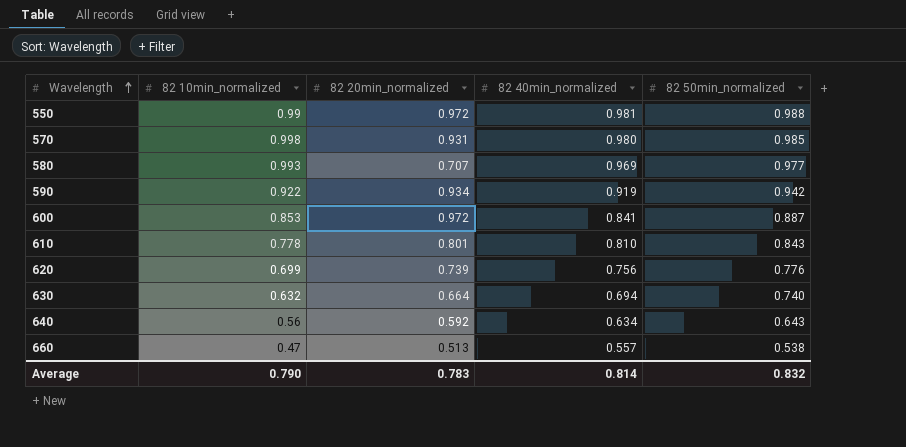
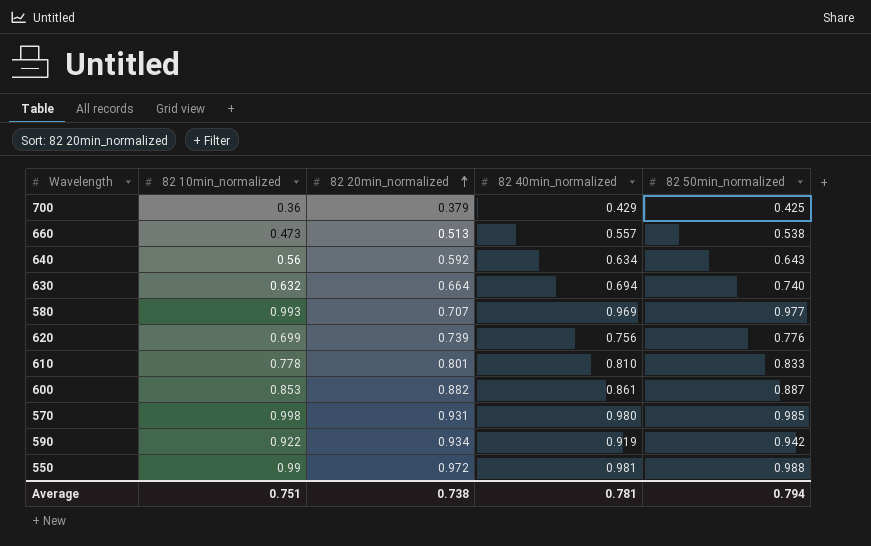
row order: Wavelength ascending -> 82 20min_normalized ascending
row 700: none -> 0.36 | 0.379 | 0.429 | 0.425
660 | 82 10min_normalized: 0.47 -> 0.473
610 | 82 50min_normalized: 0.843 -> 0.833
600 | 82 20min_normalized: 0.972 -> 0.882
600 | 82 40min_normalized: 0.841 -> 0.861
Average | 82 10min_normalized: 0.790 -> 0.751
Average | 82 20min_normalized: 0.783 -> 0.738
Average | 82 40min_normalized: 0.814 -> 0.781
Average | 82 50min_normalized: 0.832 -> 0.794

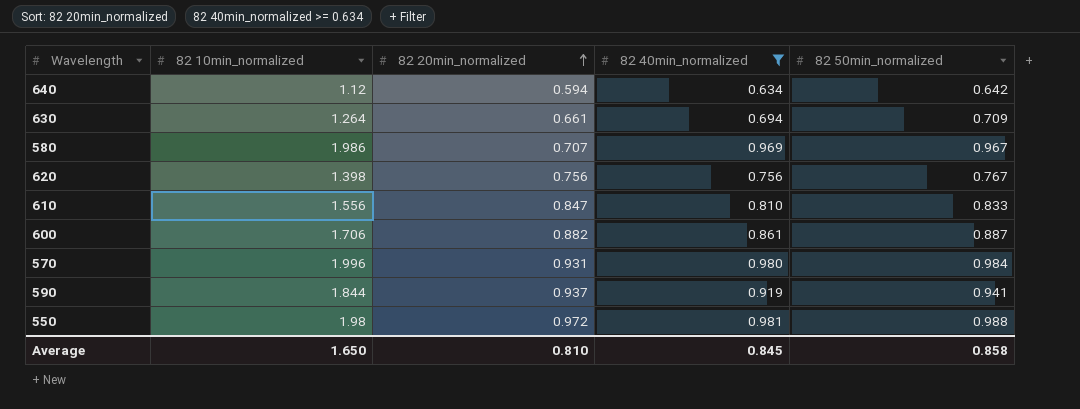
filter: none -> 82 40min_normalized >= 0.634
640 | 82 10min_normalized: 0.56 -> 1.12
640 | 82 20min_normalized: 0.592 -> 0.594
640 | 82 50min_normalized: 0.643 -> 0.642
630 | 82 10min_normalized: 0.632 -> 1.264
630 | 82 20min_normalized: 0.664 -> 0.661
630 | 82 50min_normalized: 0.740 -> 0.709
580 | 82 10min_normalized: 0.993 -> 1.986
580 | 82 50min_normalized: 0.977 -> 0.967
620 | 82 10min_normalized: 0.699 -> 1.398
620 | 82 20min_normalized: 0.739 -> 0.756
620 | 82 50min_normalized: 0.776 -> 0.767
610 | 82 10min_normalized: 0.778 -> 1.556
610 | 82 20min_normalized: 0.801 -> 0.847
600 | 82 10min_normalized: 0.853 -> 1.706
570 | 82 10min_normalized: 0.998 -> 1.996
570 | 82 50min_normalized: 0.985 -> 0.984
590 | 82 10min_normalized: 0.922 -> 1.844
590 | 82 20min_normalized: 0.934 -> 0.937
590 | 82 50min_normalized: 0.942 -> 0.941
550 | 82 10min_normalized: 0.99 -> 1.98
Average | 82 10min_normalized: 0.751 -> 1.650
Average | 82 20min_normalized: 0.738 -> 0.810
Average | 82 40min_normalized: 0.781 -> 0.845
Average | 82 50min_normalized: 0.794 -> 0.858

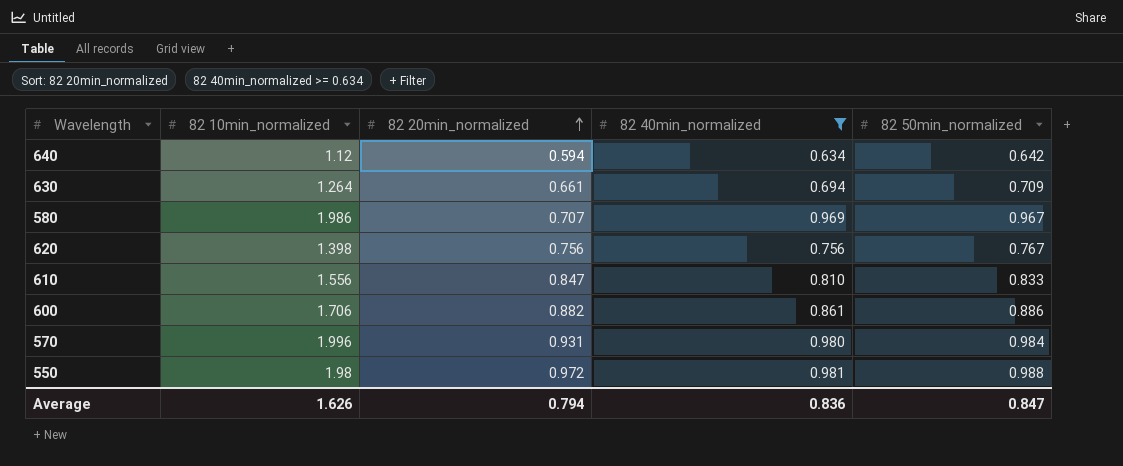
row 590: 1.844 | 0.937 | 0.919 | 0.941 -> none
600 | 82 50min_normalized: 0.887 -> 0.886
Average | 82 10min_normalized: 1.650 -> 1.626
Average | 82 20min_normalized: 0.810 -> 0.794
Average | 82 40min_normalized: 0.845 -> 0.836
Average | 82 50min_normalized: 0.858 -> 0.847

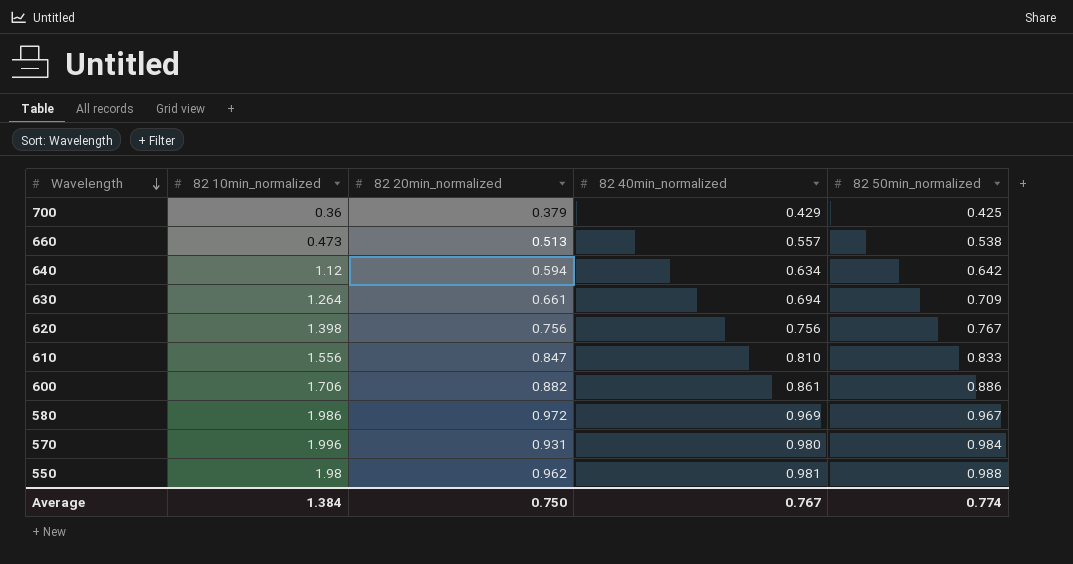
filter: 82 40min_normalized >= 0.634 -> none
row order: 82 20min_normalized ascending -> Wavelength descending
580 | 82 20min_normalized: 0.707 -> 0.972
550 | 82 20min_normalized: 0.972 -> 0.962
Average | 82 10min_normalized: 1.626 -> 1.384
Average | 82 20min_normalized: 0.794 -> 0.750
Average | 82 40min_normalized: 0.836 -> 0.767
Average | 82 50min_normalized: 0.847 -> 0.774

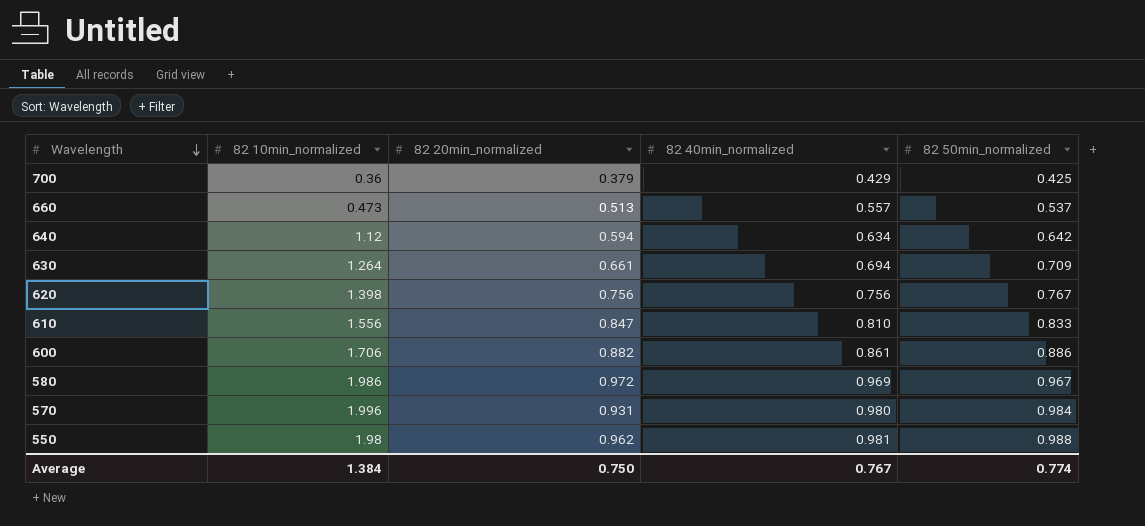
660 | 82 50min_normalized: 0.538 -> 0.537

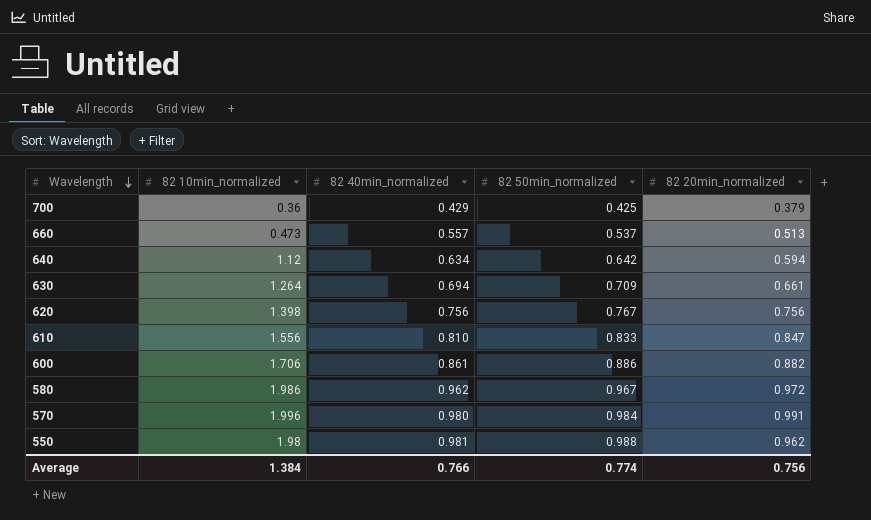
column 82 20min_normalized | position: 3 -> 5
580 | 82 40min_normalized: 0.969 -> 0.962
570 | 82 20min_normalized: 0.931 -> 0.991
Average | 82 40min_normalized: 0.767 -> 0.766
Average | 82 20min_normalized: 0.750 -> 0.756

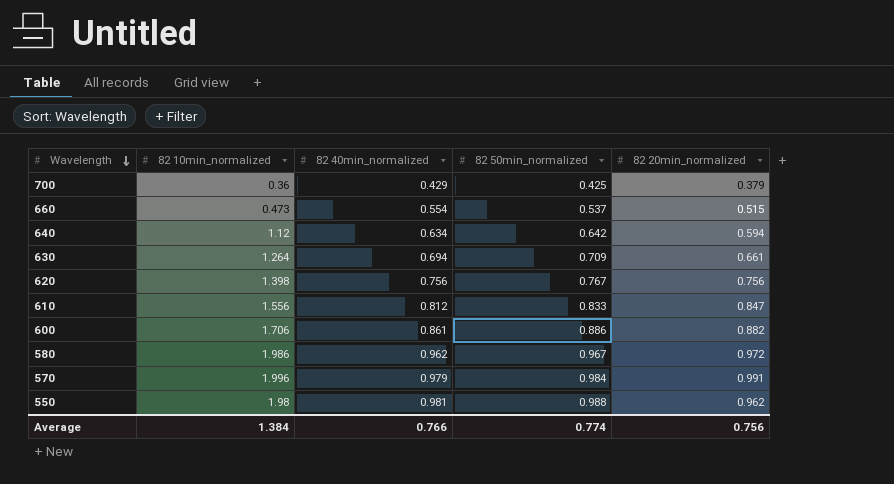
660 | 82 40min_normalized: 0.557 -> 0.554
660 | 82 20min_normalized: 0.513 -> 0.515
610 | 82 40min_normalized: 0.810 -> 0.812
570 | 82 40min_normalized: 0.980 -> 0.979

